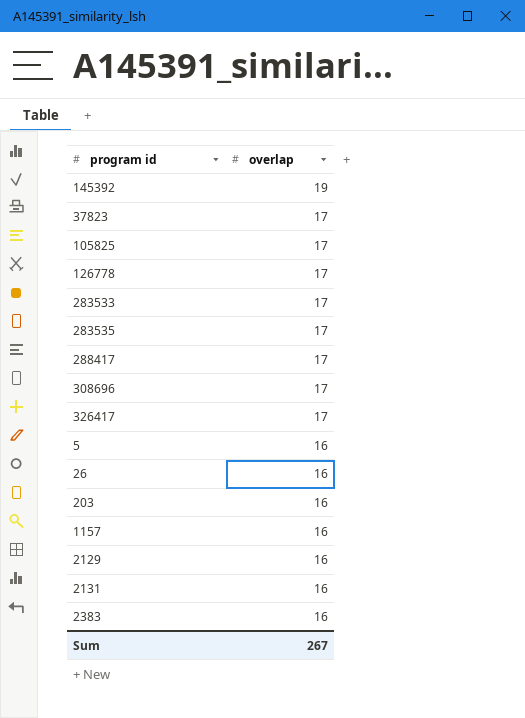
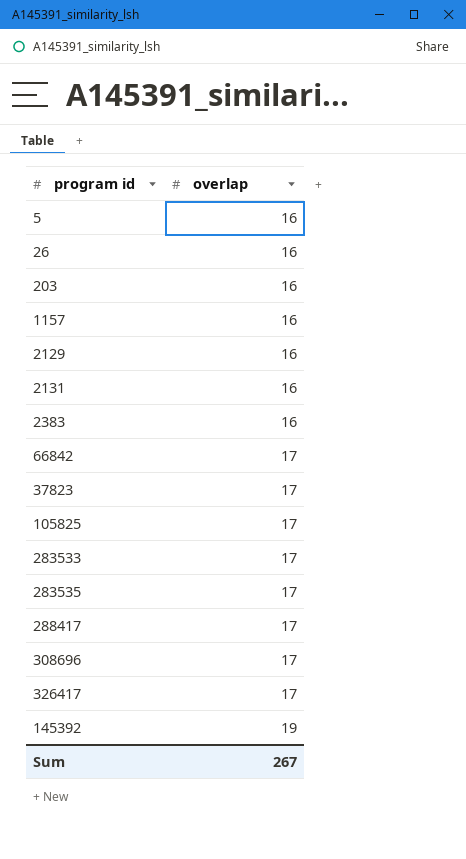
row order: overlap descending -> overlap ascending
row 126778: 17 -> none
row 66842: none -> 17

